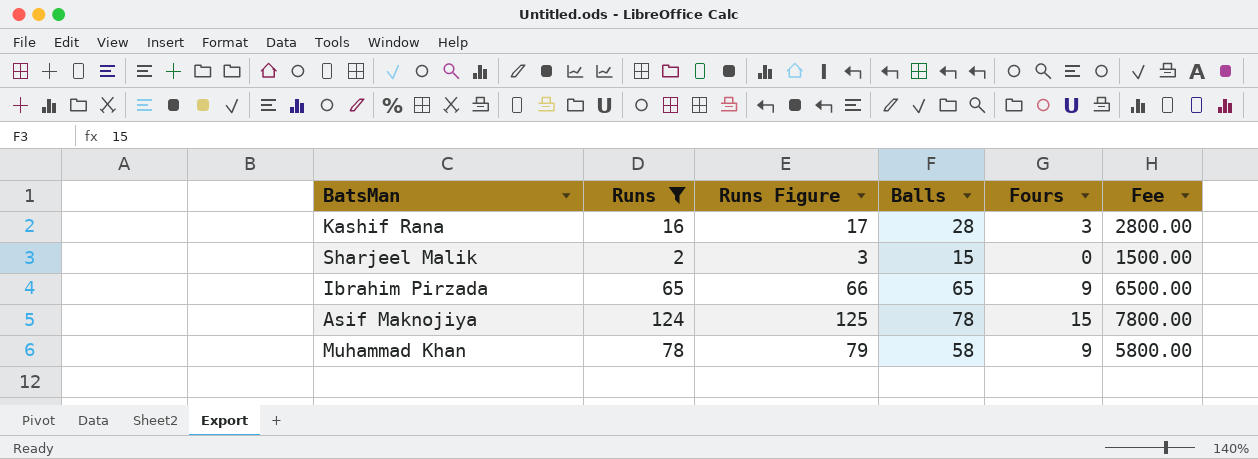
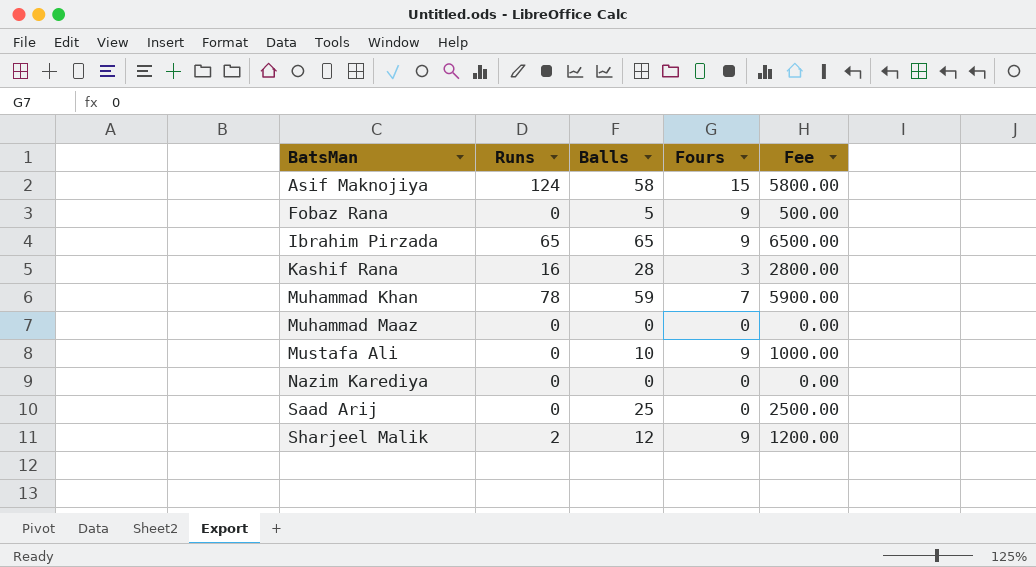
filter: Runs != 0 -> none
row order: none -> BatsMan ascending
column Runs Figure | formula: [Runs] + 1 -> none
Asif Maknojiya | Balls: 78 -> 58
Asif Maknojiya | Fee: 7800.00 -> 5800.00
Muhammad Khan | Balls: 58 -> 59
Muhammad Khan | Fours: 9 -> 7
Muhammad Khan | Fee: 5800.00 -> 5900.00
Sharjeel Malik | Balls: 15 -> 12
Sharjeel Malik | Fours: 0 -> 9
Sharjeel Malik | Fee: 1500.00 -> 1200.00

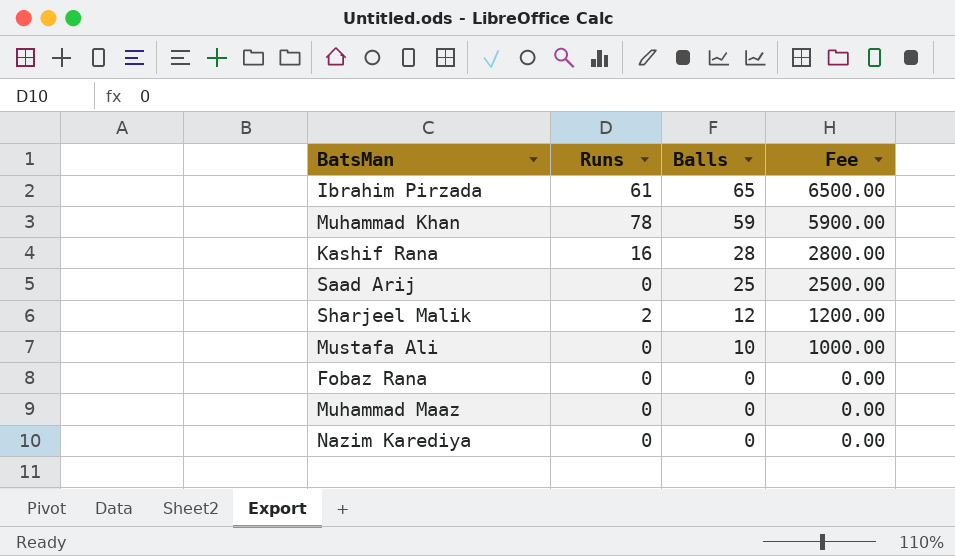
row order: BatsMan ascending -> Balls descending
column Fours | position: 4 -> none
row Asif Maknojiya: 124 | 58 | 15 | 5800.00 -> none
Ibrahim Pirzada | Runs: 65 -> 61
Fobaz Rana | Balls: 5 -> 0
Fobaz Rana | Fee: 500.00 -> 0.00

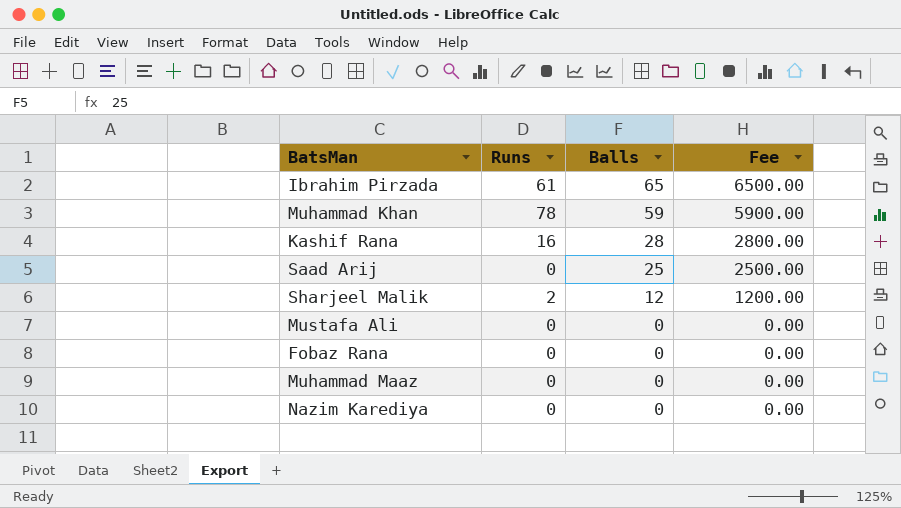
Mustafa Ali | Balls: 10 -> 0
Mustafa Ali | Fee: 1000.00 -> 0.00

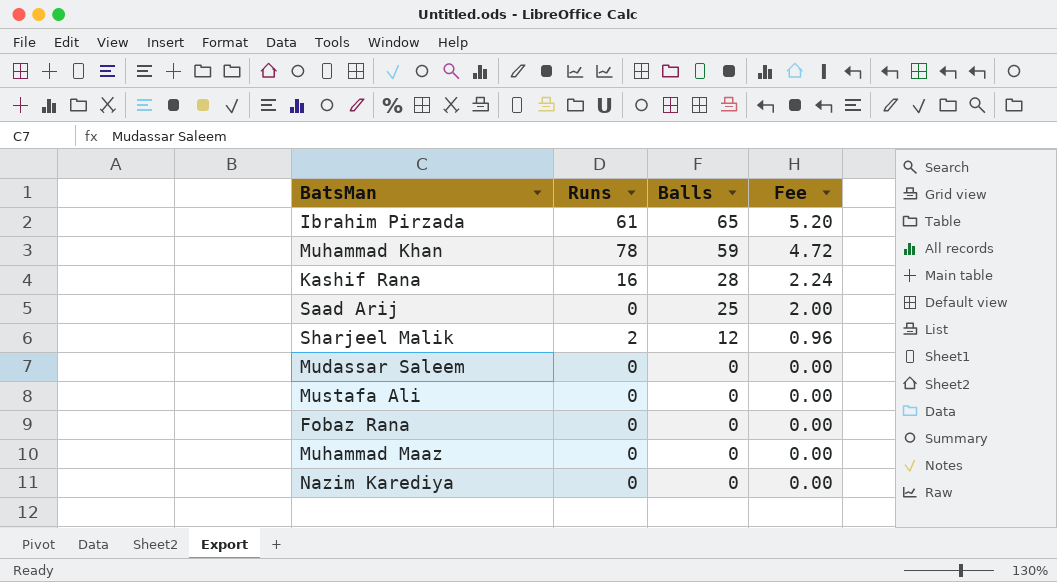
column Fee | formula: [Balls] * 100 -> [Balls] * 0.08
row Mudassar Saleem: none -> 0 | 0 | 0.00

